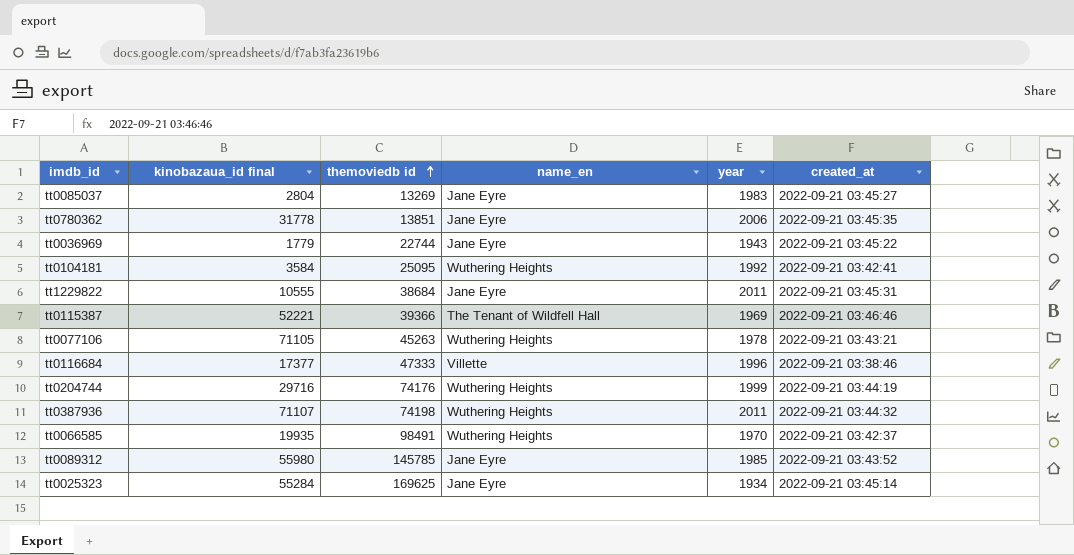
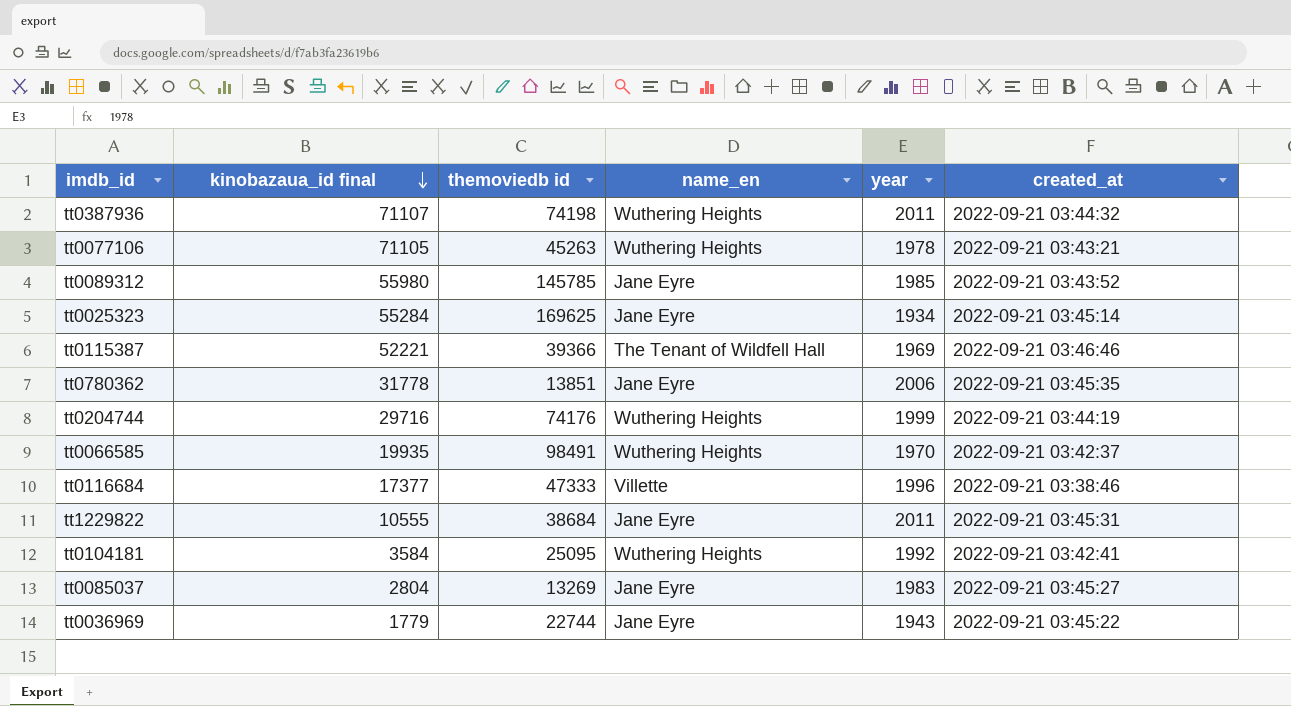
row order: themoviedb id ascending -> kinobazaua_id final descending

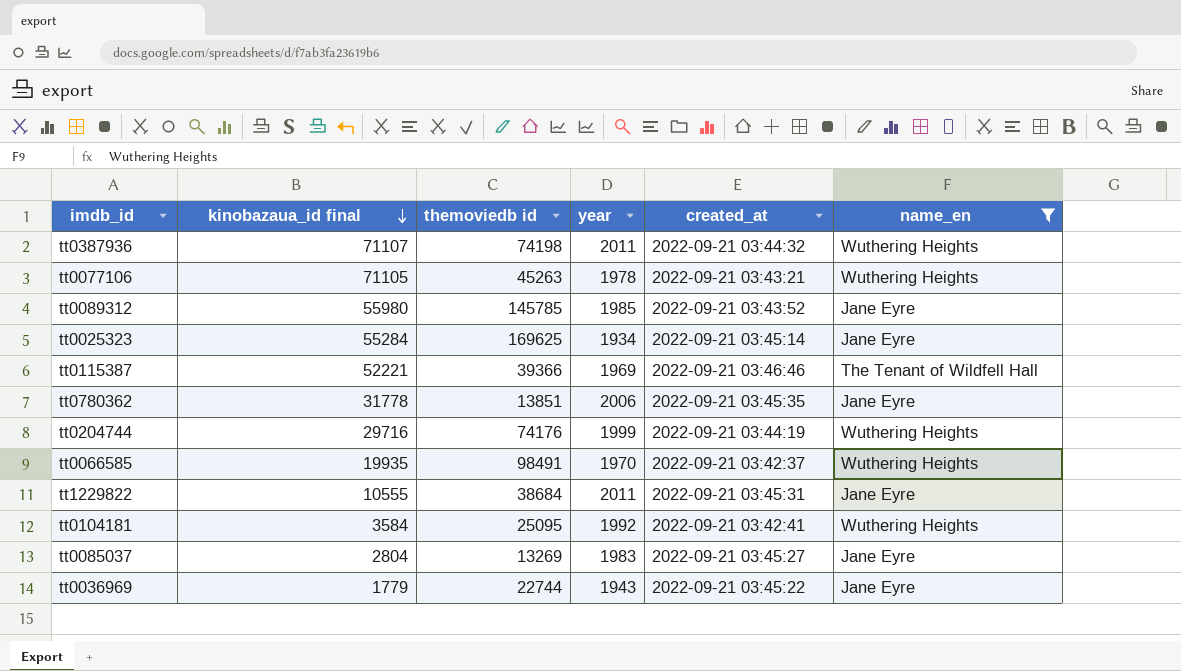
filter: none -> name_en != Villette
column name_en | position: 4 -> 6

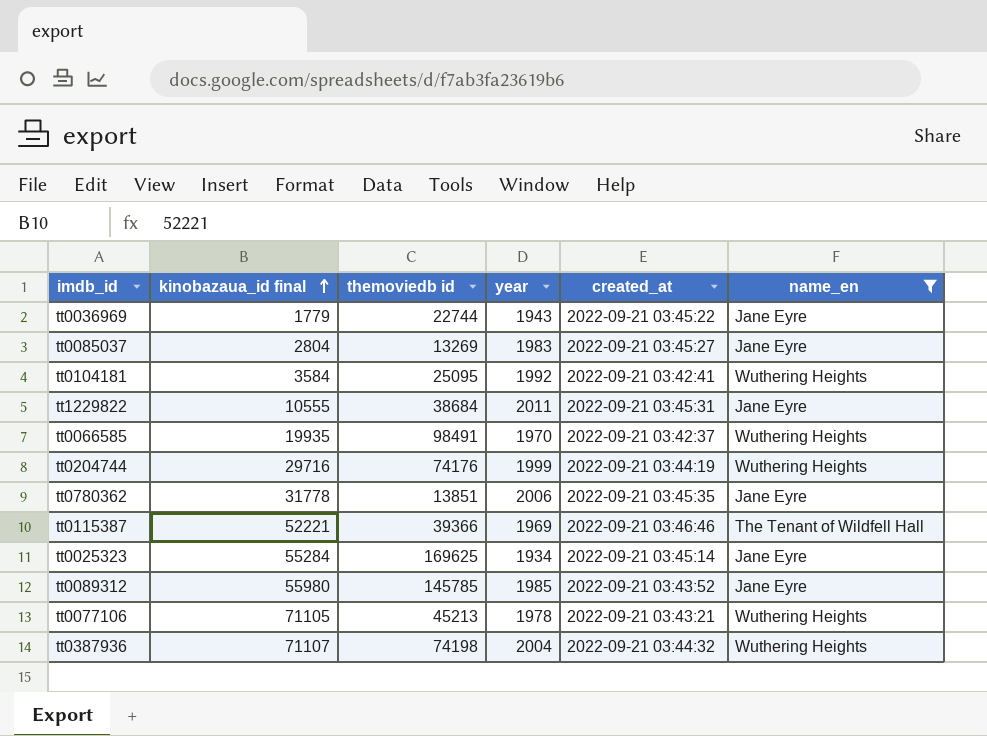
row order: kinobazaua_id final descending -> kinobazaua_id final ascending
tt0077106 | themoviedb id: 45263 -> 45213
tt0387936 | year: 2011 -> 2004

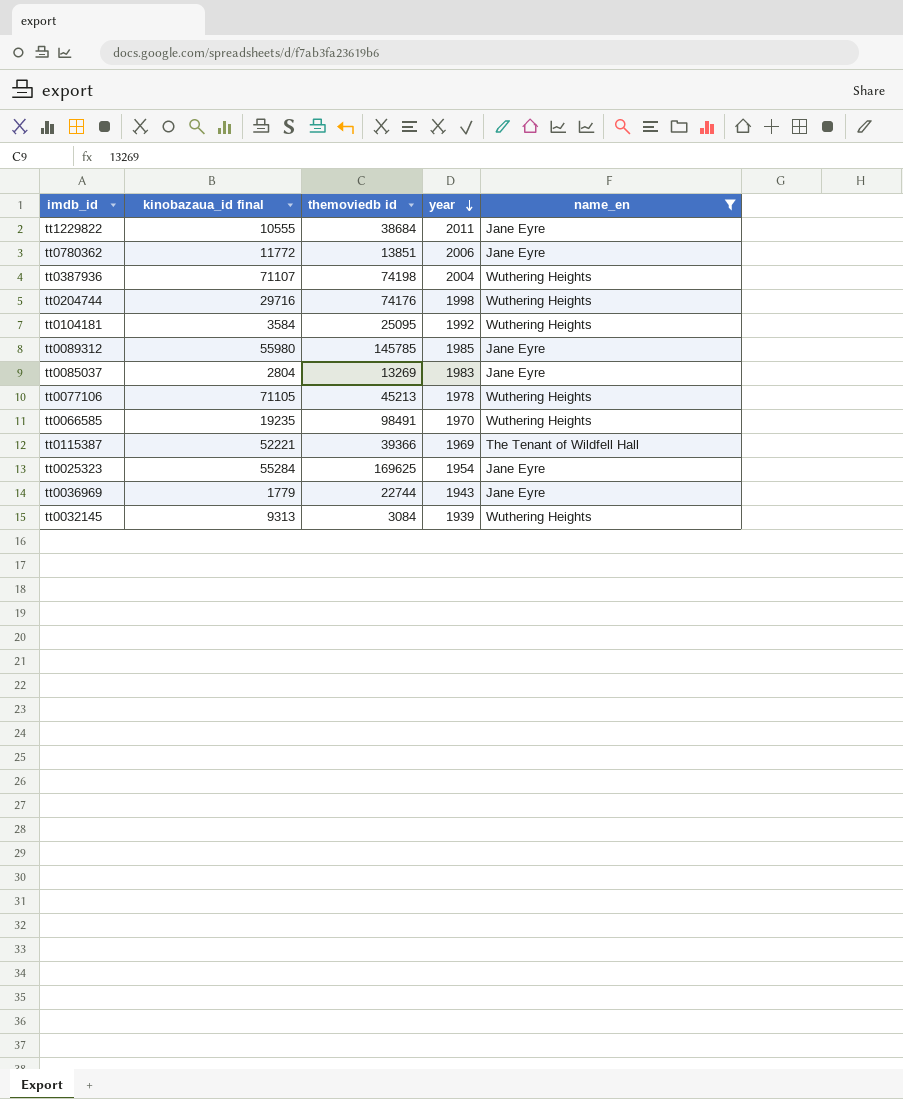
row order: kinobazaua_id final ascending -> year descending
column created_at | position: 5 -> none
tt0780362 | kinobazaua_id final: 31778 -> 11772
tt0204744 | year: 1999 -> 1998
tt0066585 | kinobazaua_id final: 19935 -> 19235
tt0025323 | year: 1934 -> 1954
row tt0032145: none -> 9313 | 3084 | 1939 | Wuthering Heights

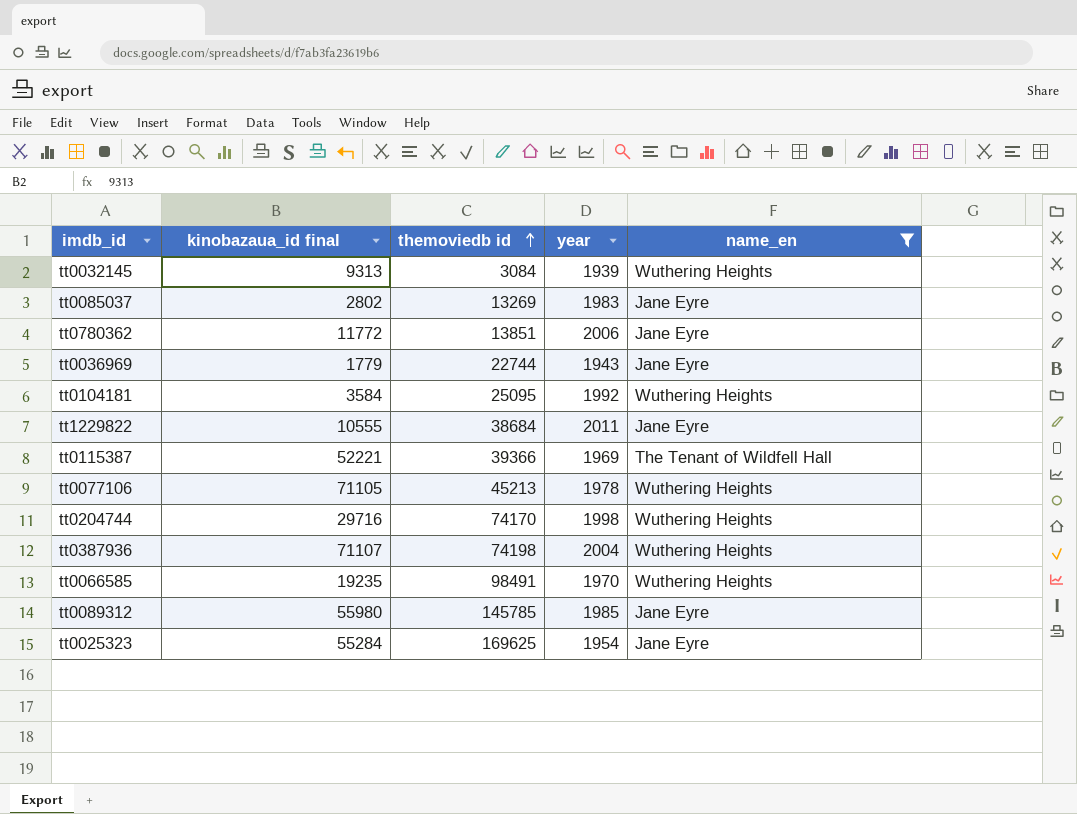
row order: year descending -> themoviedb id ascending
tt0085037 | kinobazaua_id final: 2804 -> 2802
tt0204744 | themoviedb id: 74176 -> 74170

